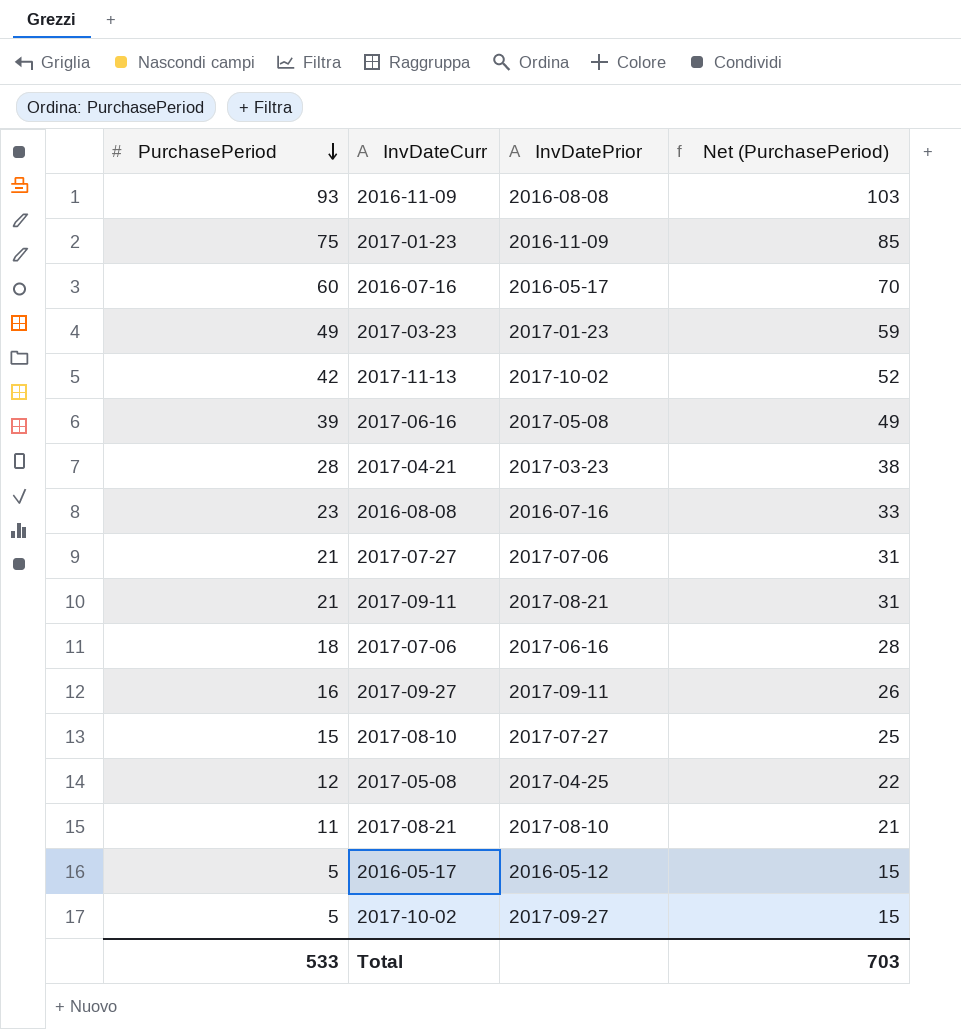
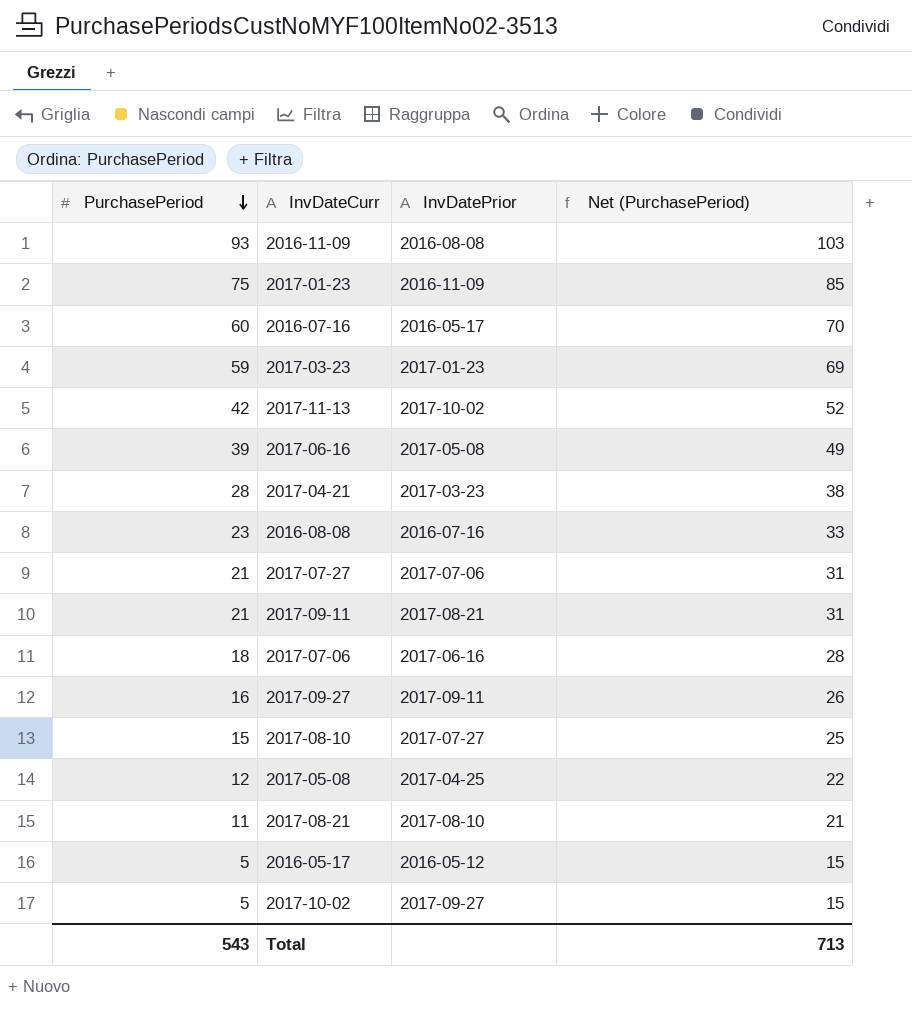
2017-03-23 | PurchasePeriod: 49 -> 59
2017-03-23 | Net (PurchasePeriod): 59 -> 69
Total | PurchasePeriod: 533 -> 543
Total | Net (PurchasePeriod): 703 -> 713

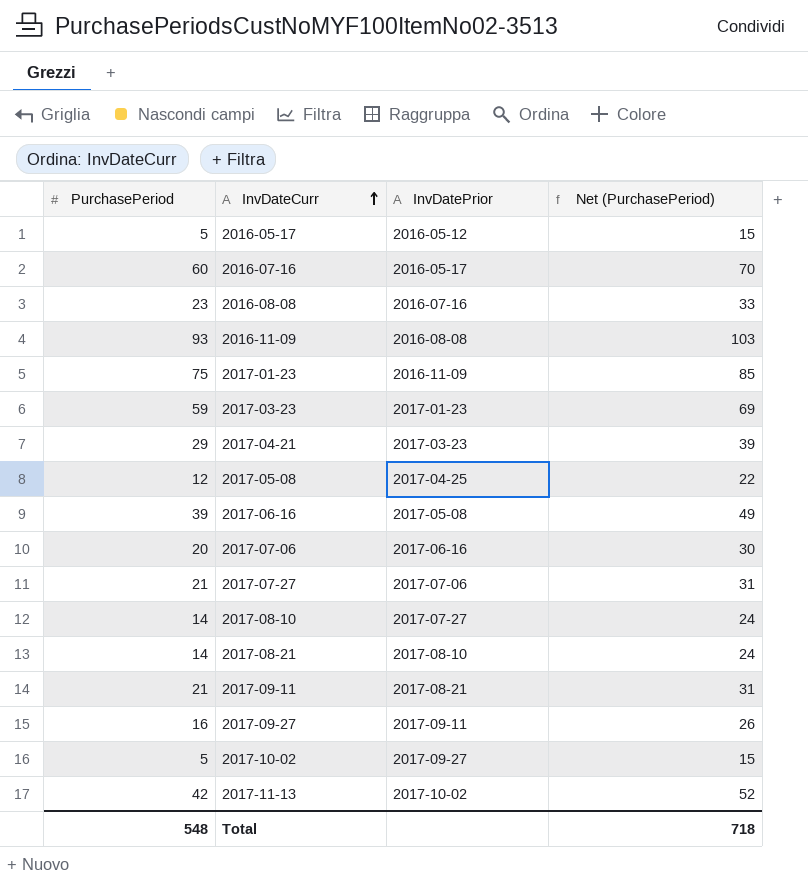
row order: PurchasePeriod descending -> InvDateCurr ascending
2017-04-21 | PurchasePeriod: 28 -> 29
2017-04-21 | Net (PurchasePeriod): 38 -> 39
2017-07-06 | PurchasePeriod: 18 -> 20
2017-07-06 | Net (PurchasePeriod): 28 -> 30
2017-08-10 | PurchasePeriod: 15 -> 14
2017-08-10 | Net (PurchasePeriod): 25 -> 24
2017-08-21 | PurchasePeriod: 11 -> 14
2017-08-21 | Net (PurchasePeriod): 21 -> 24
Total | PurchasePeriod: 543 -> 548
Total | Net (PurchasePeriod): 713 -> 718

